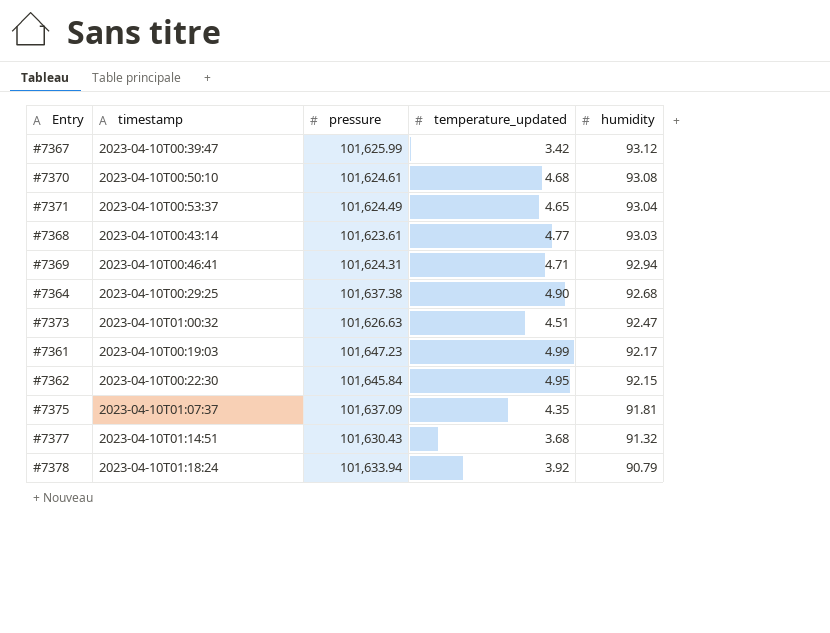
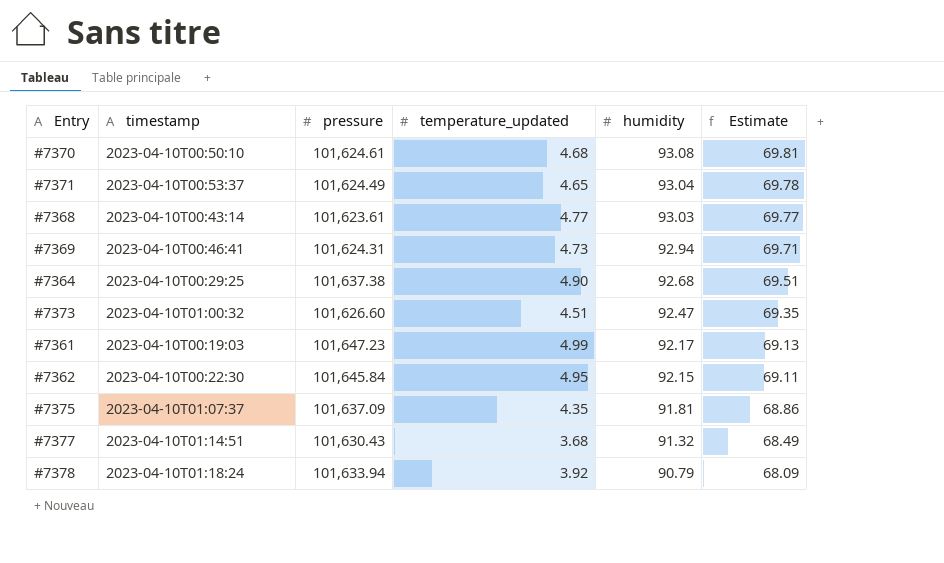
column Estimate | formula: none -> [humidity] * 0.75
row #7367: 2023-04-10T00:39:47 | 101,625.99 | 3.42 | 93.12 -> none
#7369 | temperature_updated: 4.71 -> 4.73
#7373 | pressure: 101,626.63 -> 101,626.60

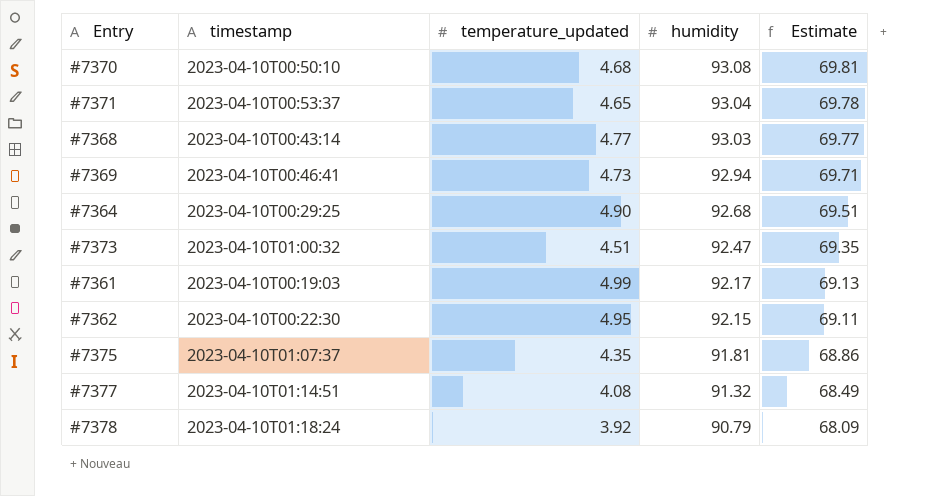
column pressure | position: 3 -> none
#7377 | temperature_updated: 3.68 -> 4.08

